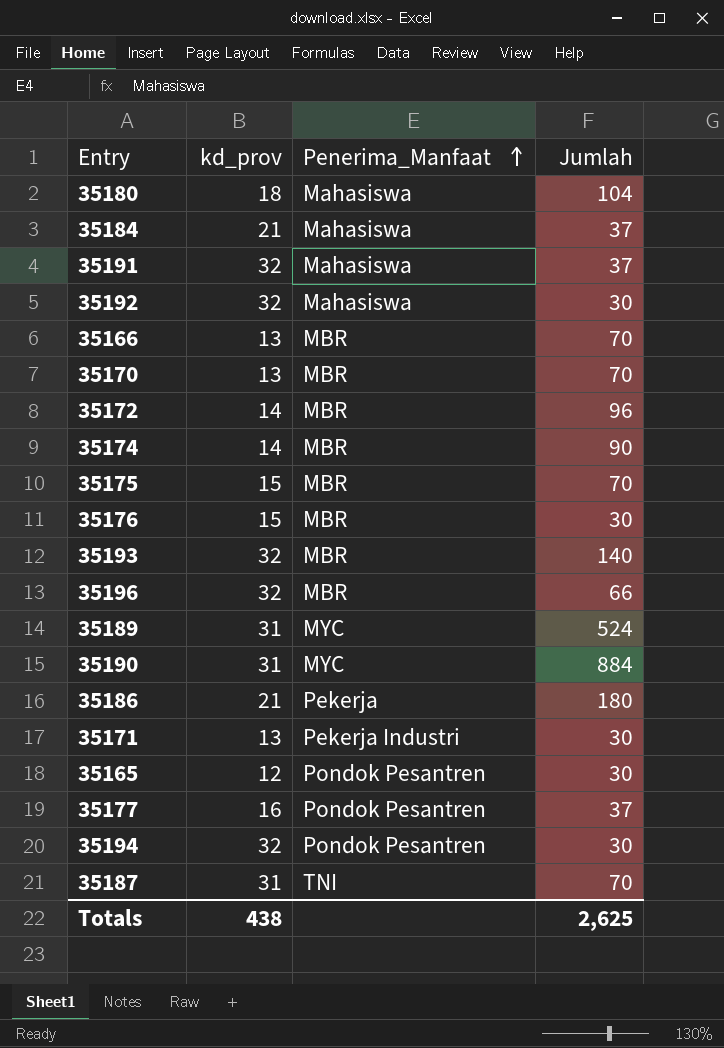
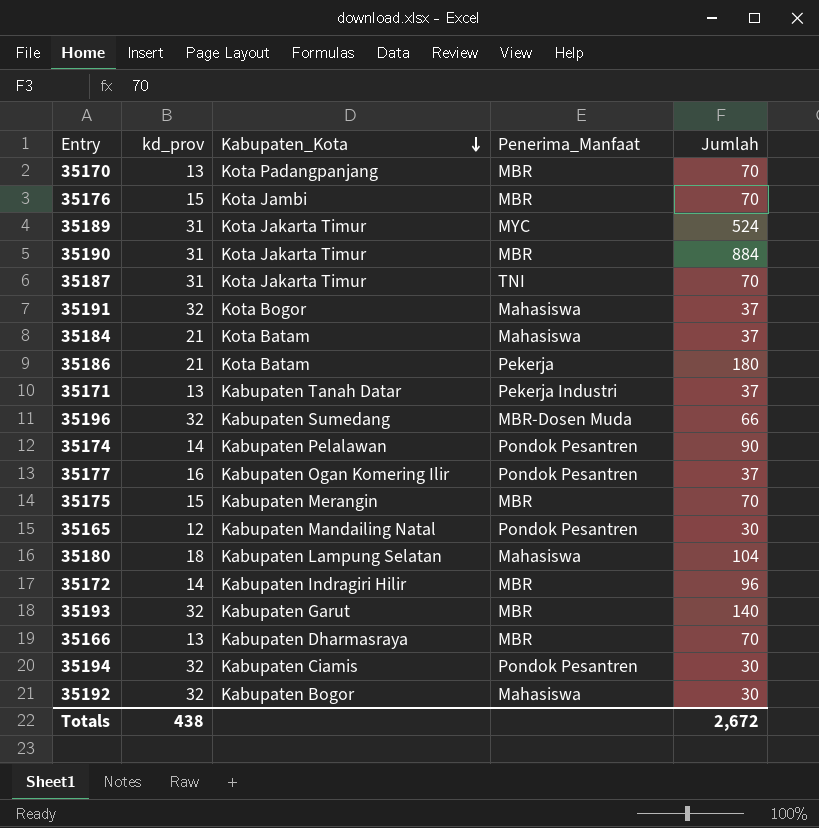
row order: Penerima_Manfaat ascending -> Kabupaten_Kota descending
column Kabupaten_Kota | position: none -> 3
35176 | Jumlah: 30 -> 70
35190 | Penerima_Manfaat: MYC -> MBR
35171 | Jumlah: 30 -> 37
35196 | Penerima_Manfaat: MBR -> MBR-Dosen Muda
35174 | Penerima_Manfaat: MBR -> Pondok Pesantren
Totals | Jumlah: 2,625 -> 2,672

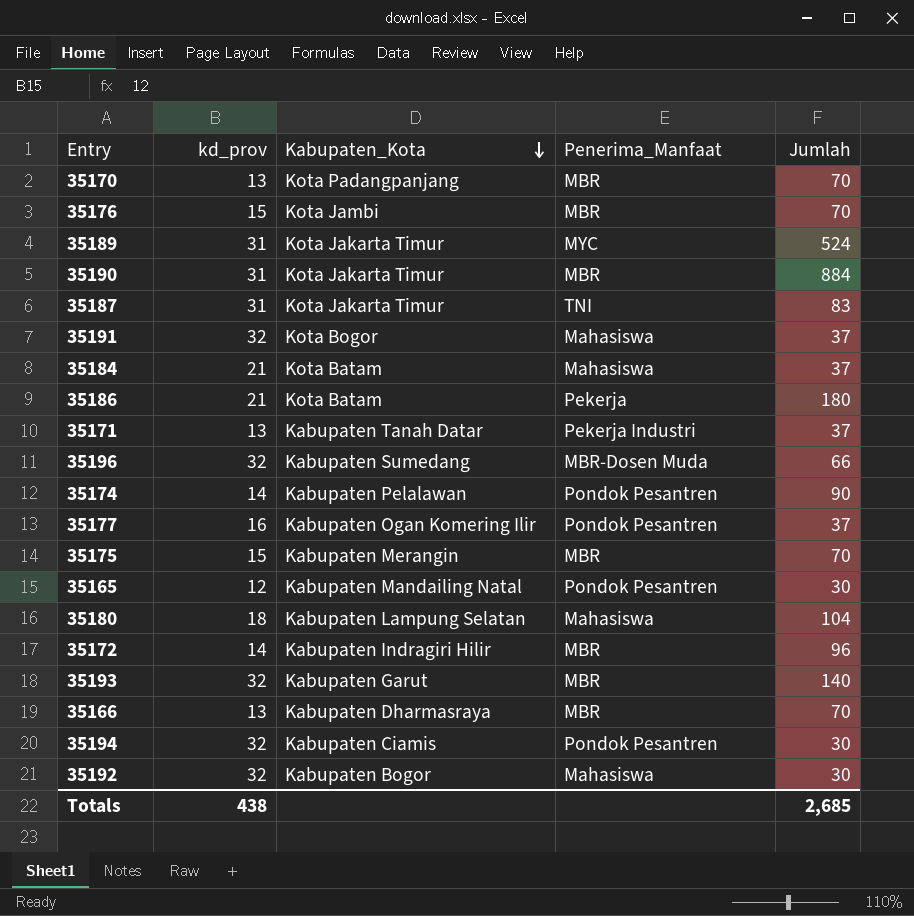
35187 | Jumlah: 70 -> 83
Totals | Jumlah: 2,672 -> 2,685

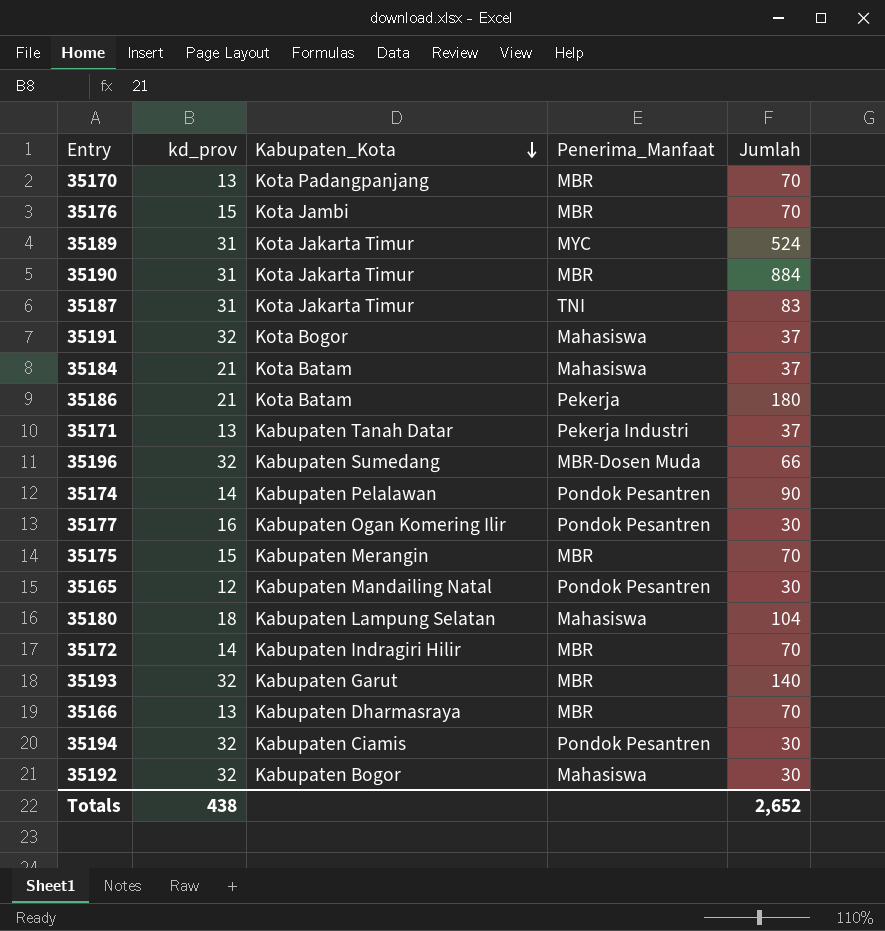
35177 | Jumlah: 37 -> 30
35172 | Jumlah: 96 -> 70
Totals | Jumlah: 2,685 -> 2,652

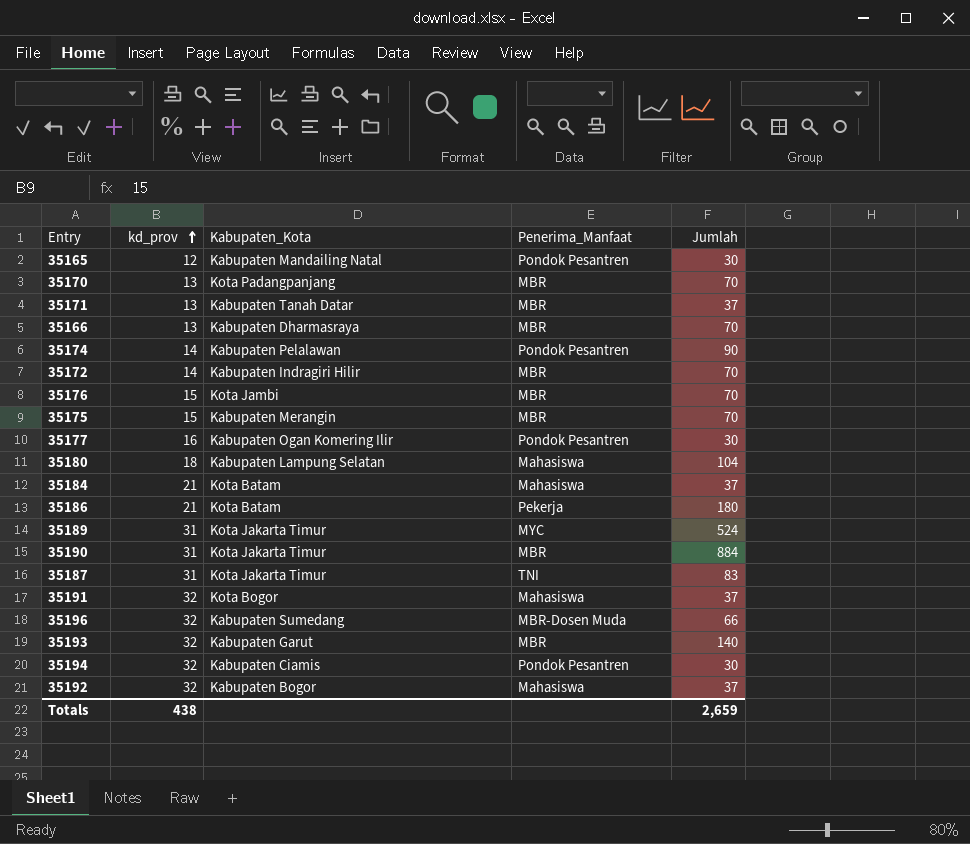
row order: Kabupaten_Kota descending -> kd_prov ascending
35171 | Penerima_Manfaat: Pekerja Industri -> MBR
35192 | Jumlah: 30 -> 37
Totals | Jumlah: 2,652 -> 2,659

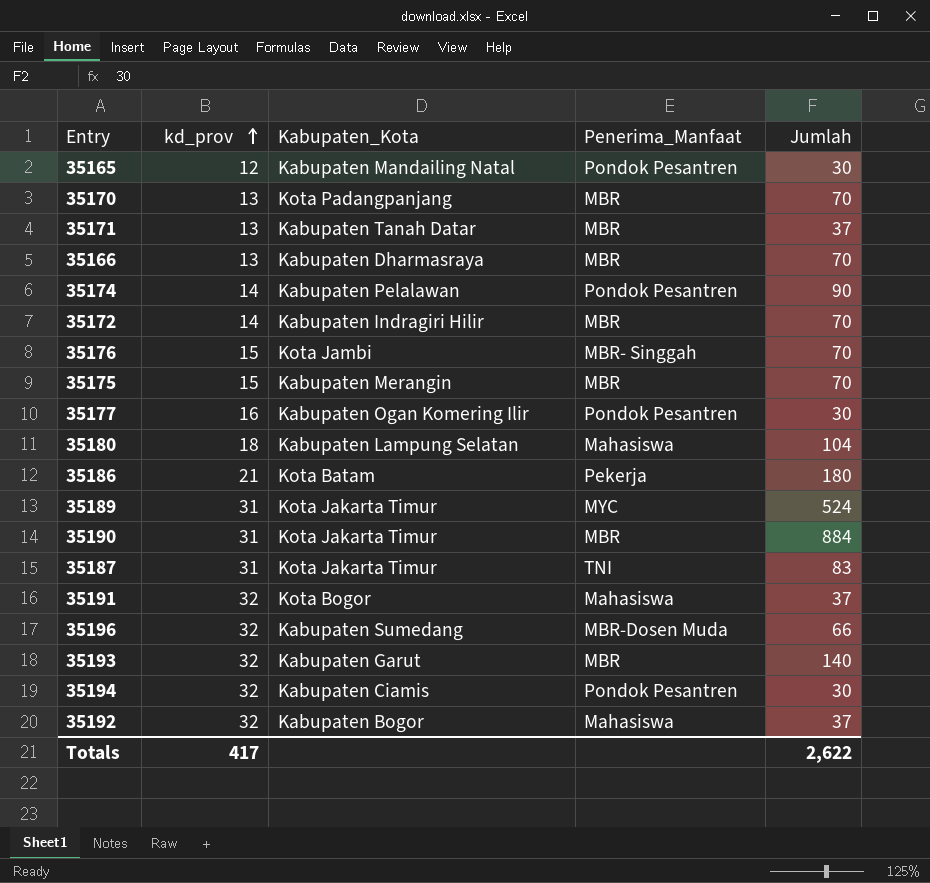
row 35184: 21 | Kota Batam | Mahasiswa | 37 -> none
35176 | Penerima_Manfaat: MBR -> MBR- Singgah
Totals | kd_prov: 438 -> 417
Totals | Jumlah: 2,659 -> 2,622

